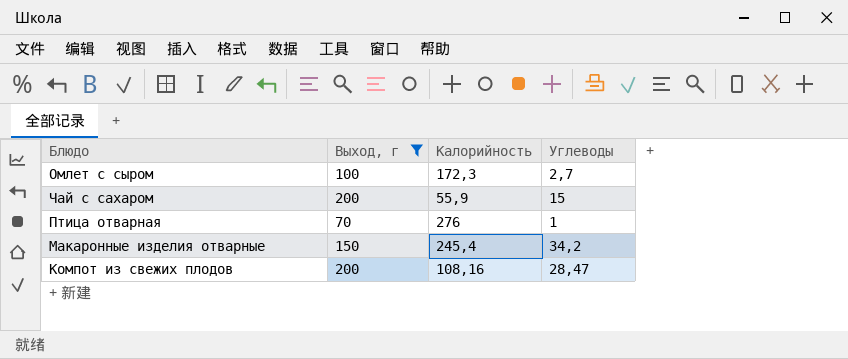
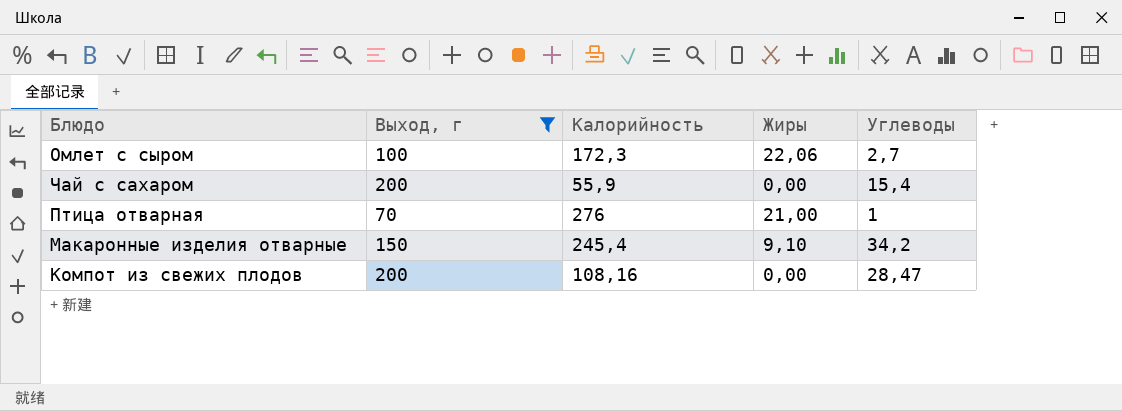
column Жиры | position: none -> 4
Чай с сахаром | Углеводы: 15 -> 15,4

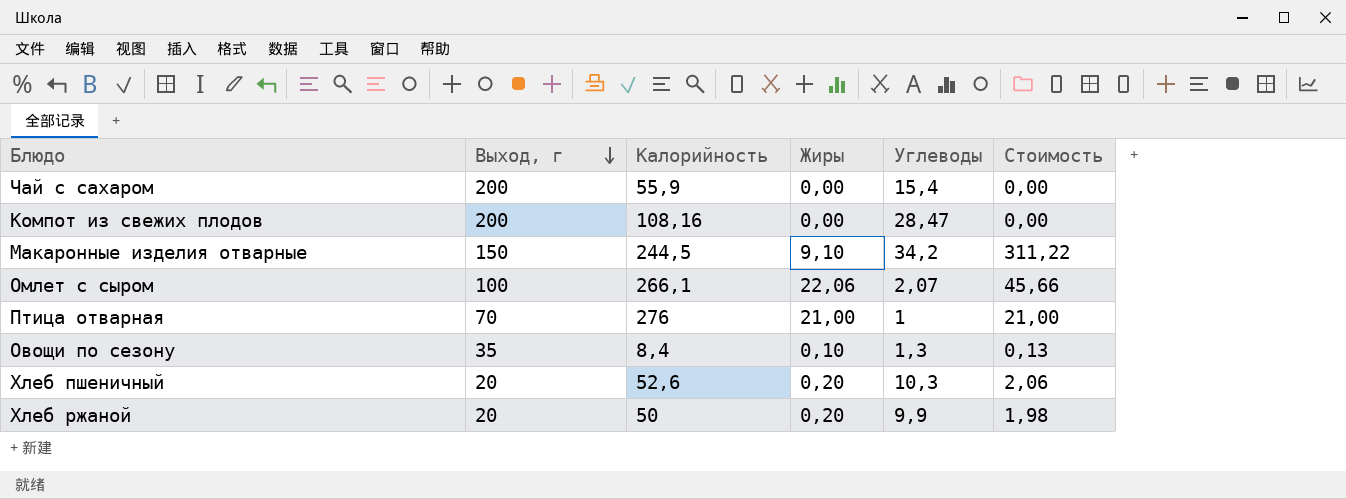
filter: Выход, г >= 70 -> none
row order: none -> Выход, г descending
column Стоимость | formula: none -> [Жиры] * [Углеводы]
Макаронные изделия отварные | Калорийность: 245,4 -> 244,5
Омлет с сыром | Калорийность: 172,3 -> 266,1
Омлет с сыром | Углеводы: 2,7 -> 2,07

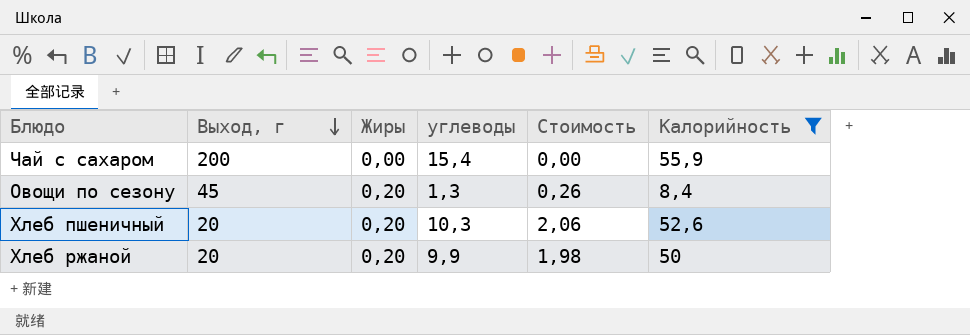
filter: none -> Калорийность <= 55,9
column name: Углеводы -> углеводы
column Калорийность | position: 3 -> 6
Овощи по сезону | Выход, г: 35 -> 45
Овощи по сезону | Жиры: 0,10 -> 0,20
Овощи по сезону | Стоимость: 0,13 -> 0,26

